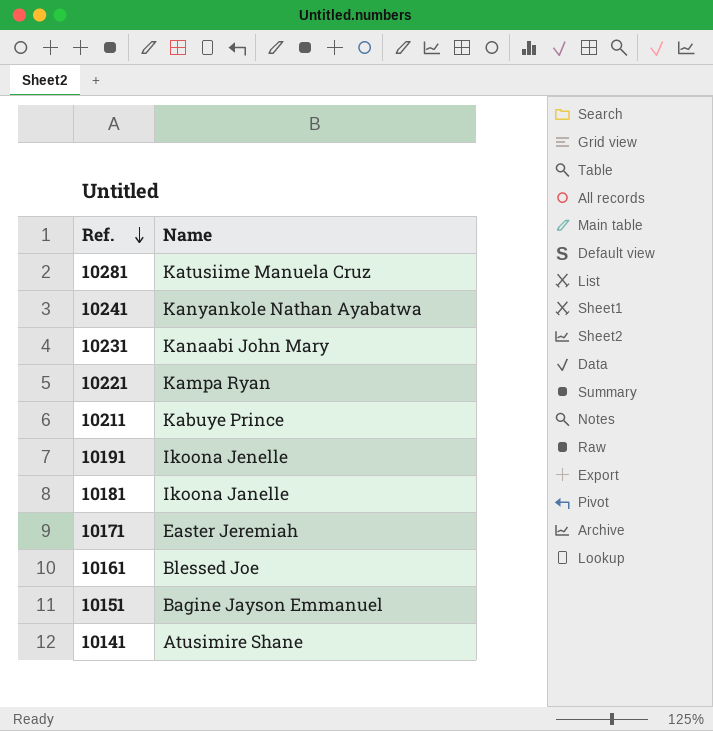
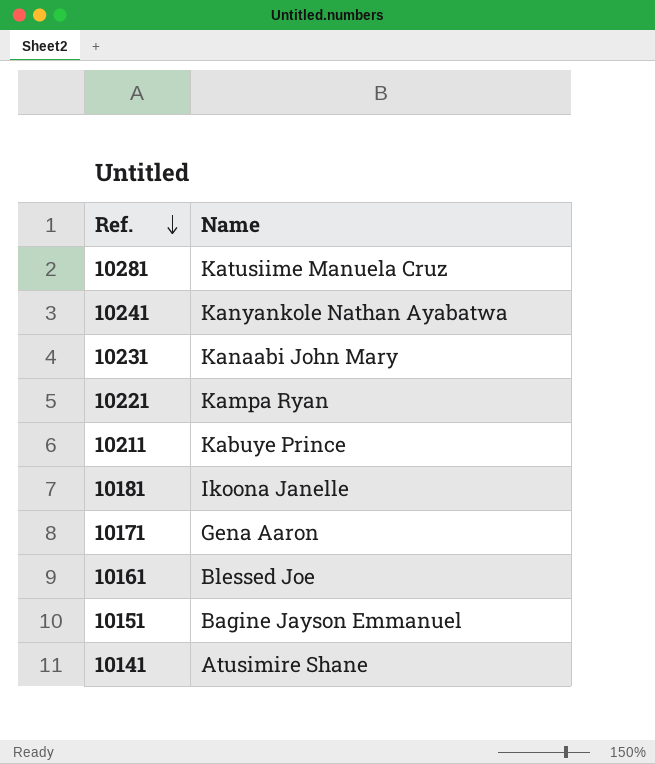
row 10191: Ikoona Jenelle -> none
10171 | Name: Easter Jeremiah -> Gena Aaron

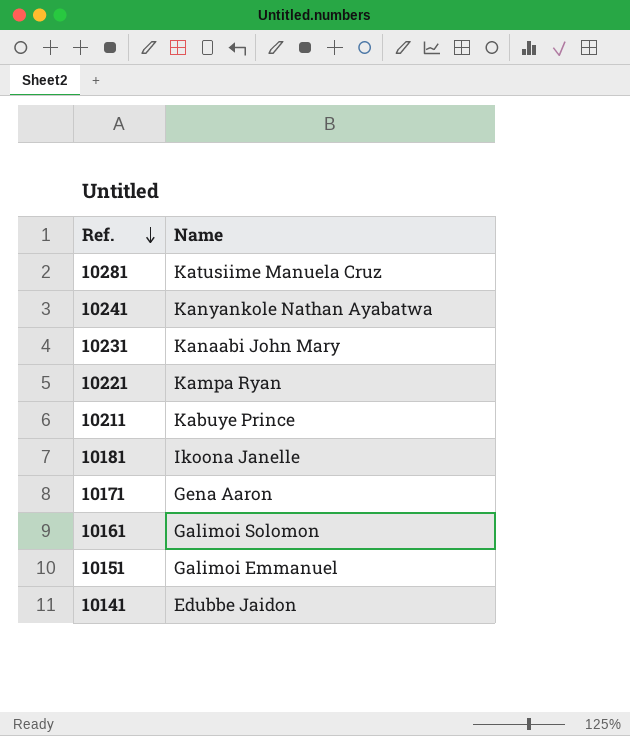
10161 | Name: Blessed Joe -> Galimoi Solomon
10151 | Name: Bagine Jayson Emmanuel -> Galimoi Emmanuel
10141 | Name: Atusimire Shane -> Edubbe Jaidon

